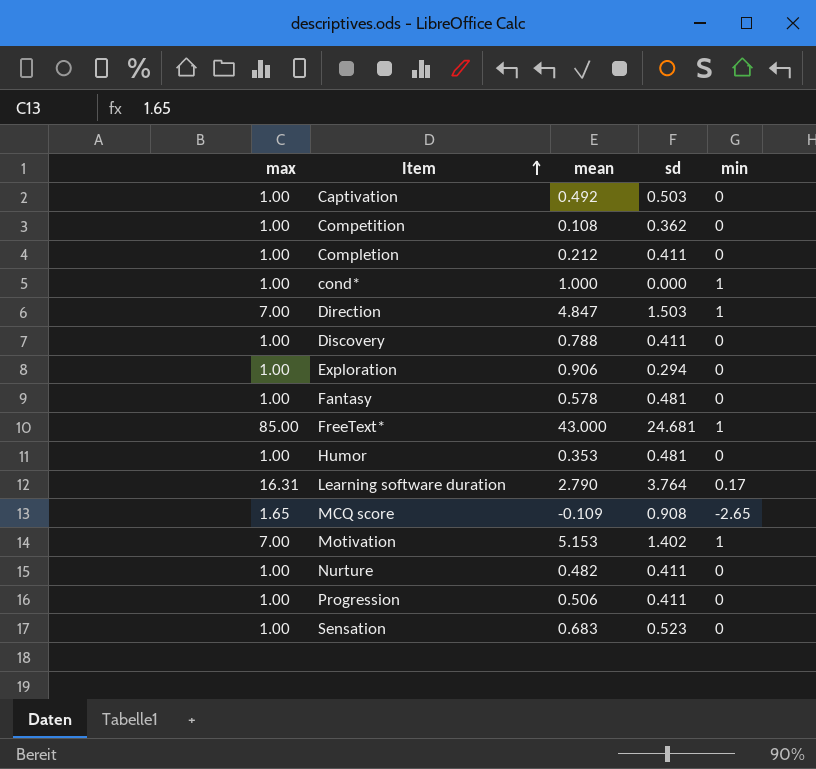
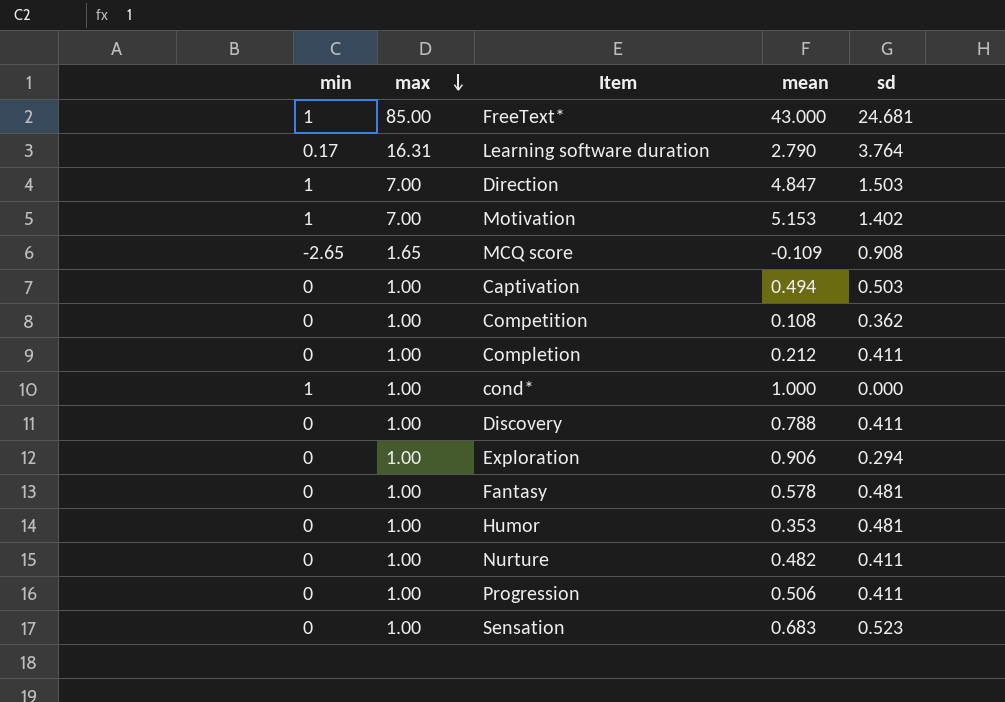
row order: Item ascending -> max descending
column min | position: 5 -> 1
Captivation | mean: 0.492 -> 0.494

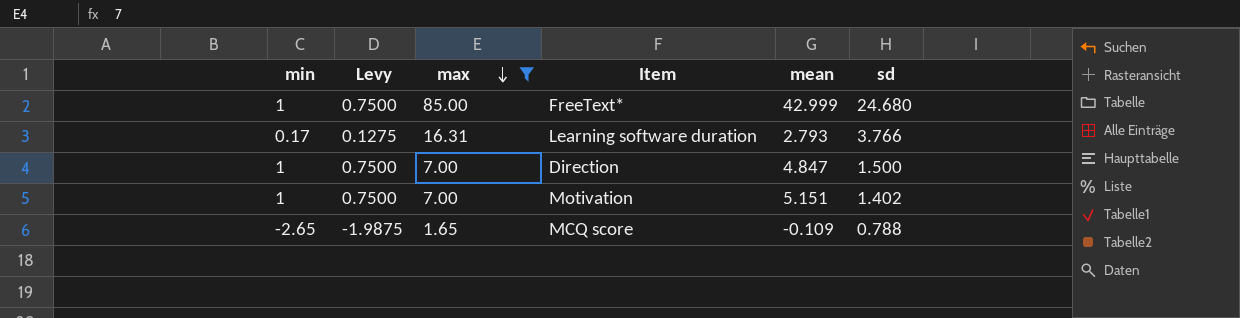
filter: none -> max != 1.00
column Levy | formula: none -> [min] * 0.75
FreeText* | mean: 43.000 -> 42.999
FreeText* | sd: 24.681 -> 24.680
Learning software duration | mean: 2.790 -> 2.793
Learning software duration | sd: 3.764 -> 3.766
Direction | sd: 1.503 -> 1.500
Motivation | mean: 5.153 -> 5.151
MCQ score | sd: 0.908 -> 0.788

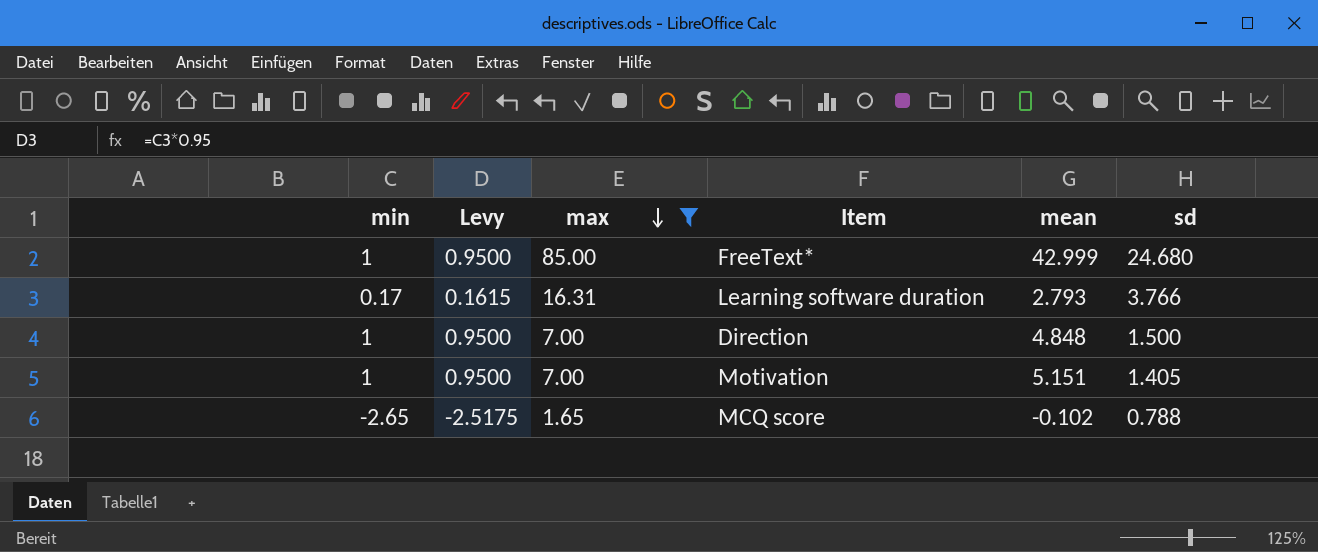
column Levy | formula: [min] * 0.75 -> [min] * 0.95
Direction | mean: 4.847 -> 4.848
Motivation | sd: 1.402 -> 1.405
MCQ score | mean: -0.109 -> -0.102

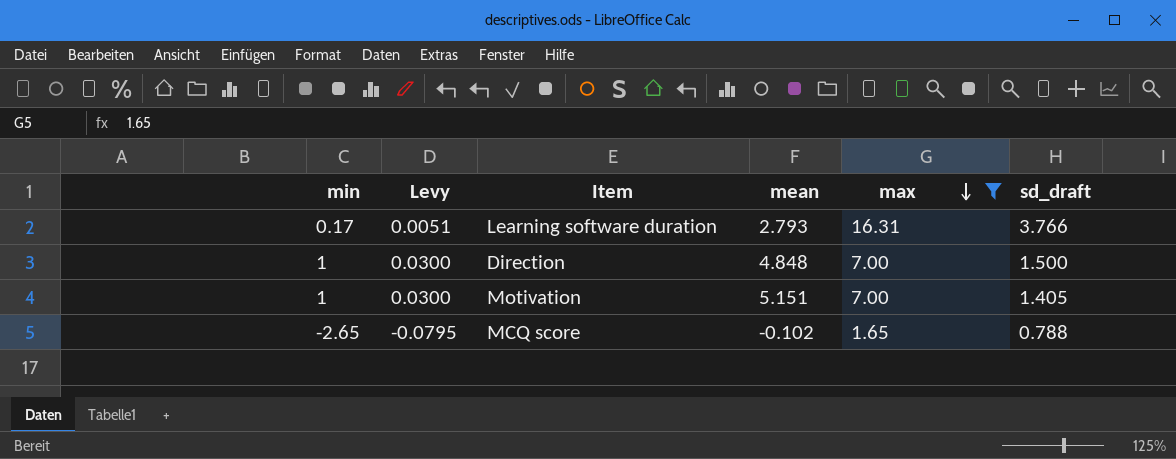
column Levy | formula: [min] * 0.95 -> [min] * 0.03
column max | position: 3 -> 5
column name: sd -> sd_draft
row FreeText*: 1 | 0.9500 | 85.00 | 42.999 | 24.680 -> none

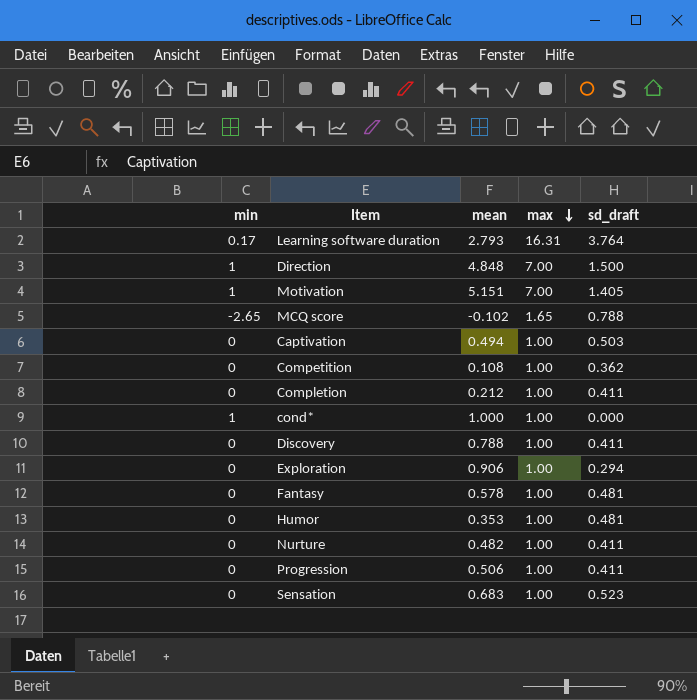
filter: max != 1.00 -> none
column Levy | formula: [min] * 0.03 -> none
Learning software duration | sd_draft: 3.766 -> 3.764

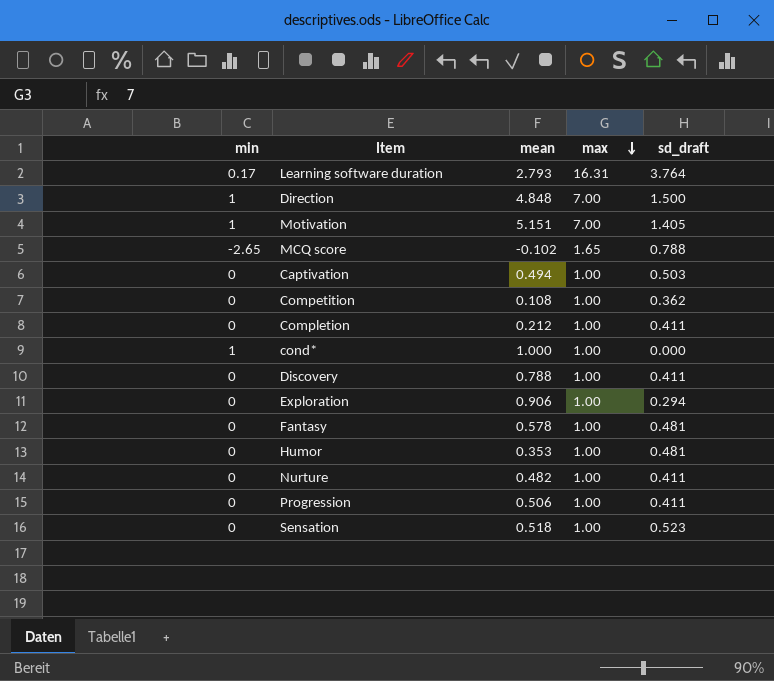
Sensation | mean: 0.683 -> 0.518

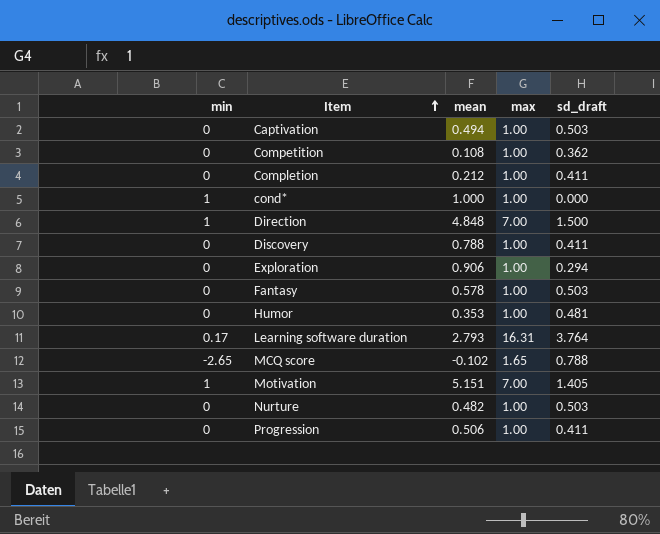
row order: max descending -> Item ascending
row Sensation: 0 | 0.518 | 1.00 | 0.523 -> none
Fantasy | sd_draft: 0.481 -> 0.503
Nurture | sd_draft: 0.411 -> 0.503

